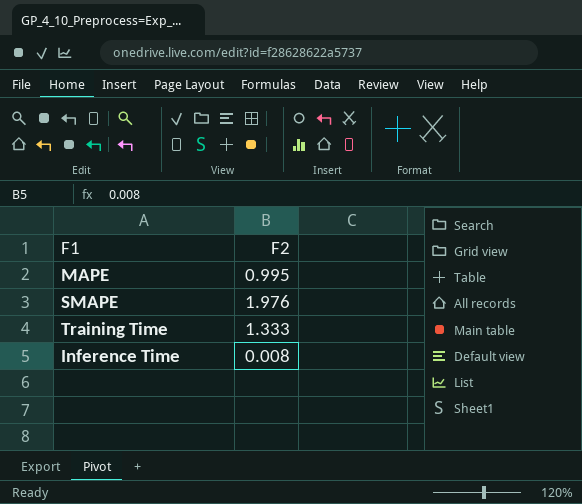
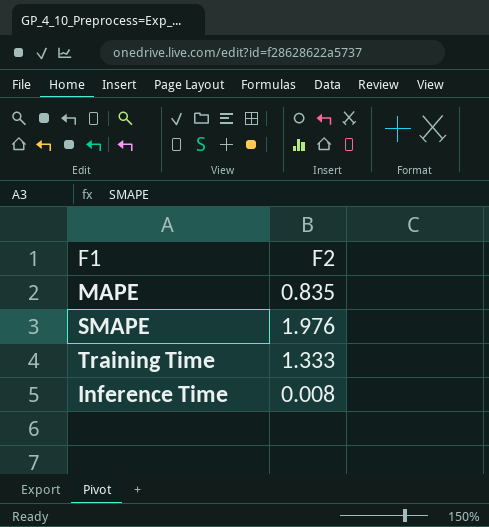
MAPE | F2: 0.995 -> 0.835

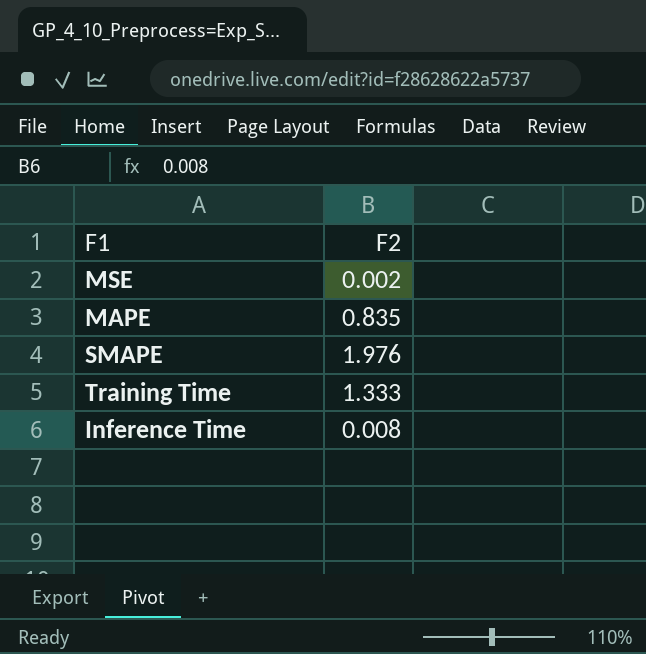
row MSE: none -> 0.002

